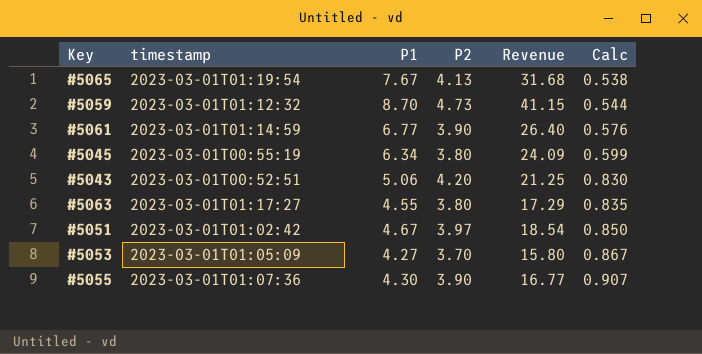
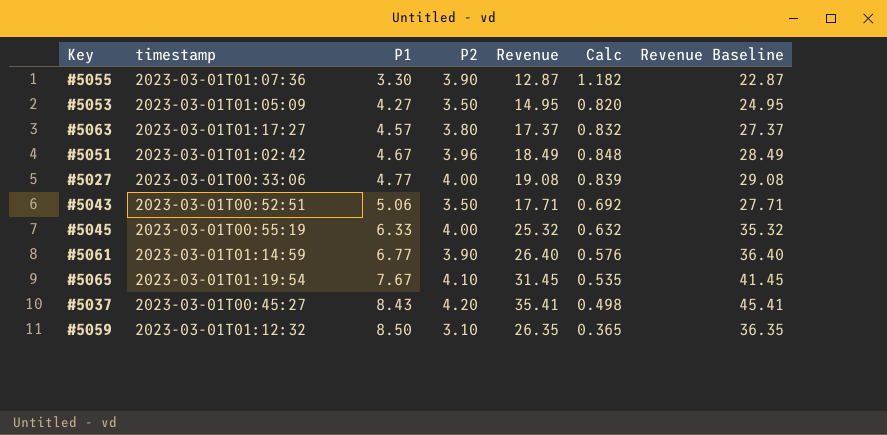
row order: Calc ascending -> P1 ascending
column Revenue Baseline | formula: none -> [Revenue] + 10
#5055 | P1: 4.30 -> 3.30
#5055 | Revenue: 16.77 -> 12.87
#5055 | Calc: 0.907 -> 1.182
#5053 | P2: 3.70 -> 3.50
#5053 | Revenue: 15.80 -> 14.95
#5053 | Calc: 0.867 -> 0.820
#5063 | P1: 4.55 -> 4.57
#5063 | Revenue: 17.29 -> 17.37
#5063 | Calc: 0.835 -> 0.832
#5051 | P2: 3.97 -> 3.96
#5051 | Revenue: 18.54 -> 18.49
#5051 | Calc: 0.850 -> 0.848
row #5027: none -> 2023-03-01T00:33:06 | 4.77 | 4.00 | 19.08 | 0.839 | 29.08
#5043 | P2: 4.20 -> 3.50
#5043 | Revenue: 21.25 -> 17.71
#5043 | Calc: 0.830 -> 0.692
#5045 | P1: 6.34 -> 6.33
#5045 | P2: 3.80 -> 4.00
#5045 | Revenue: 24.09 -> 25.32
#5045 | Calc: 0.599 -> 0.632
#5065 | P2: 4.13 -> 4.10
#5065 | Revenue: 31.68 -> 31.45
#5065 | Calc: 0.538 -> 0.535
row #5037: none -> 2023-03-01T00:45:27 | 8.43 | 4.20 | 35.41 | 0.498 | 45.41
#5059 | P1: 8.70 -> 8.50
#5059 | P2: 4.73 -> 3.10
#5059 | Revenue: 41.15 -> 26.35
#5059 | Calc: 0.544 -> 0.365

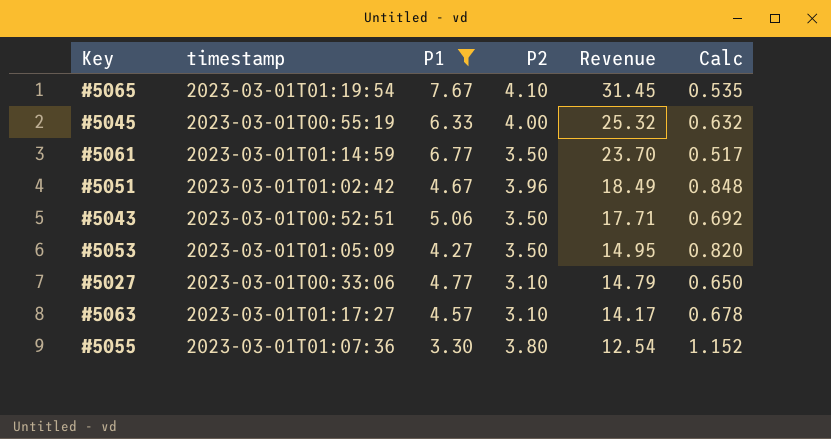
filter: none -> P1 <= 7.67
row order: P1 ascending -> Revenue descending
column Revenue Baseline | formula: [Revenue] + 10 -> none
#5061 | P2: 3.90 -> 3.50
#5061 | Revenue: 26.40 -> 23.70
#5061 | Calc: 0.576 -> 0.517
#5027 | P2: 4.00 -> 3.10
#5027 | Revenue: 19.08 -> 14.79
#5027 | Calc: 0.839 -> 0.650
#5063 | P2: 3.80 -> 3.10
#5063 | Revenue: 17.37 -> 14.17
#5063 | Calc: 0.832 -> 0.678
#5055 | P2: 3.90 -> 3.80
#5055 | Revenue: 12.87 -> 12.54
#5055 | Calc: 1.182 -> 1.152

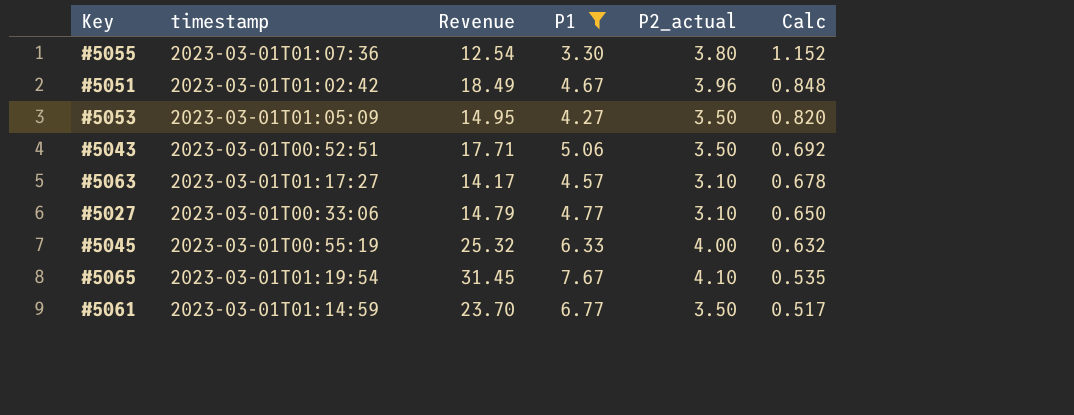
row order: Revenue descending -> Calc descending
column Revenue | position: 5 -> 3
column name: P2 -> P2_actual

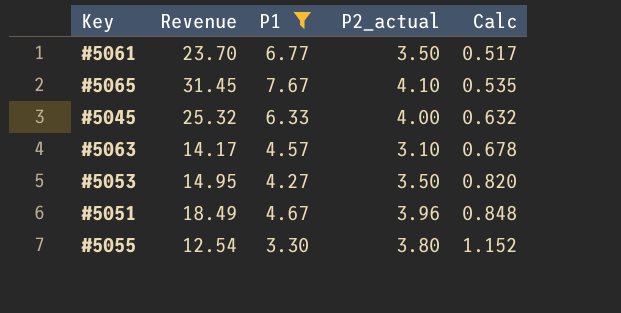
row order: Calc descending -> Calc ascending
column timestamp | position: 2 -> none
row #5043: 2023-03-01T00:52:51 | 17.71 | 5.06 | 3.50 | 0.692 -> none
row #5027: 2023-03-01T00:33:06 | 14.79 | 4.77 | 3.10 | 0.650 -> none

